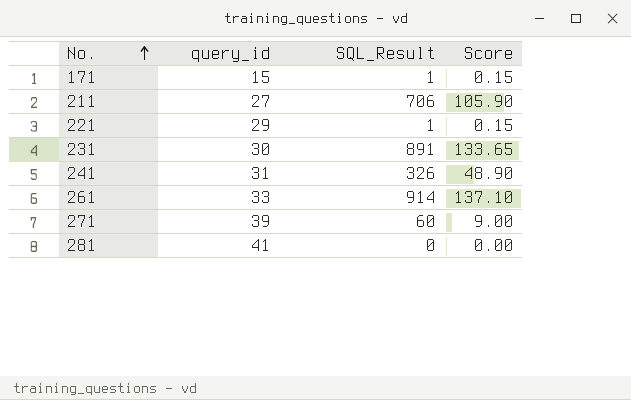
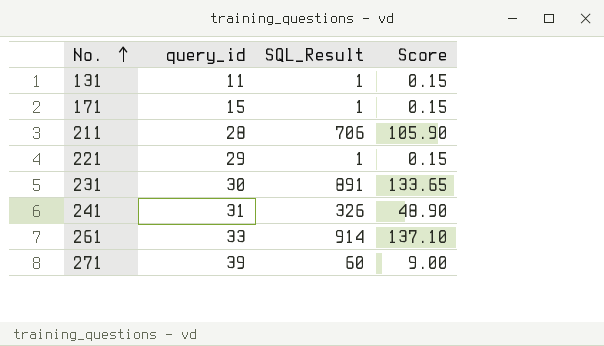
row 281: 41 | 0 | 0.00 -> none
row 131: none -> 11 | 1 | 0.15
211 | query_id: 27 -> 28

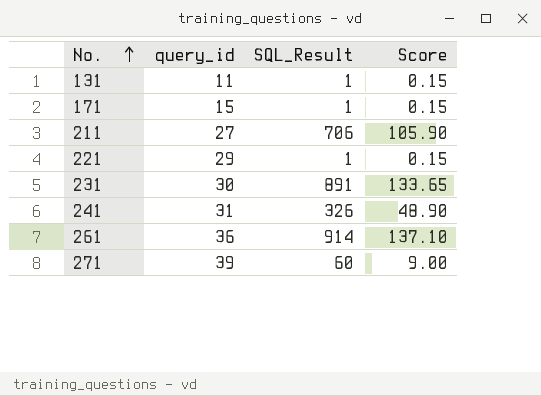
211 | query_id: 28 -> 27
261 | query_id: 33 -> 36

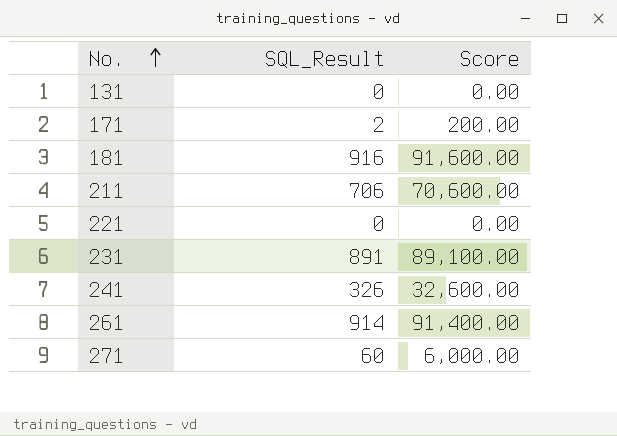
column query_id | position: 2 -> none
column Score | formula: [SQL_Result] * 0.15 -> [SQL_Result] * 100
131 | SQL_Result: 1 -> 0
171 | SQL_Result: 1 -> 2
row 181: none -> 916 | 91,600.00
221 | SQL_Result: 1 -> 0

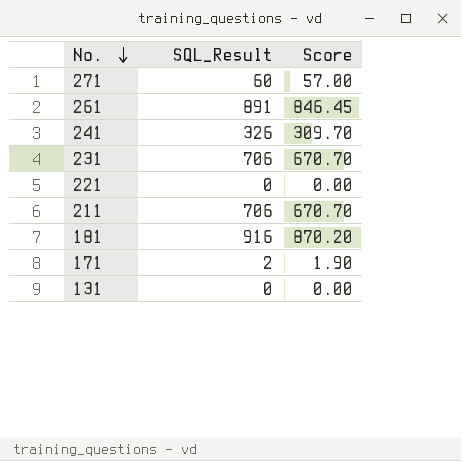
row order: No. ascending -> No. descending
column Score | formula: [SQL_Result] * 100 -> [SQL_Result] * 0.95
261 | SQL_Result: 914 -> 891
231 | SQL_Result: 891 -> 706

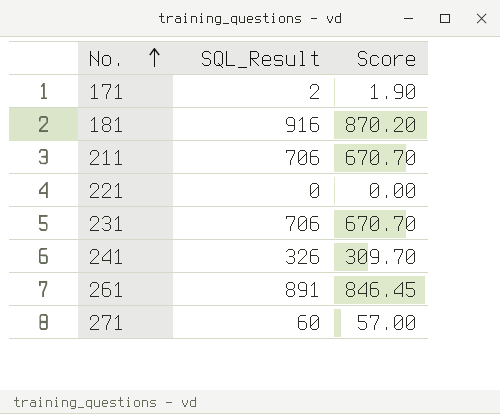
row order: No. descending -> No. ascending
row 131: 0 | 0.00 -> none

